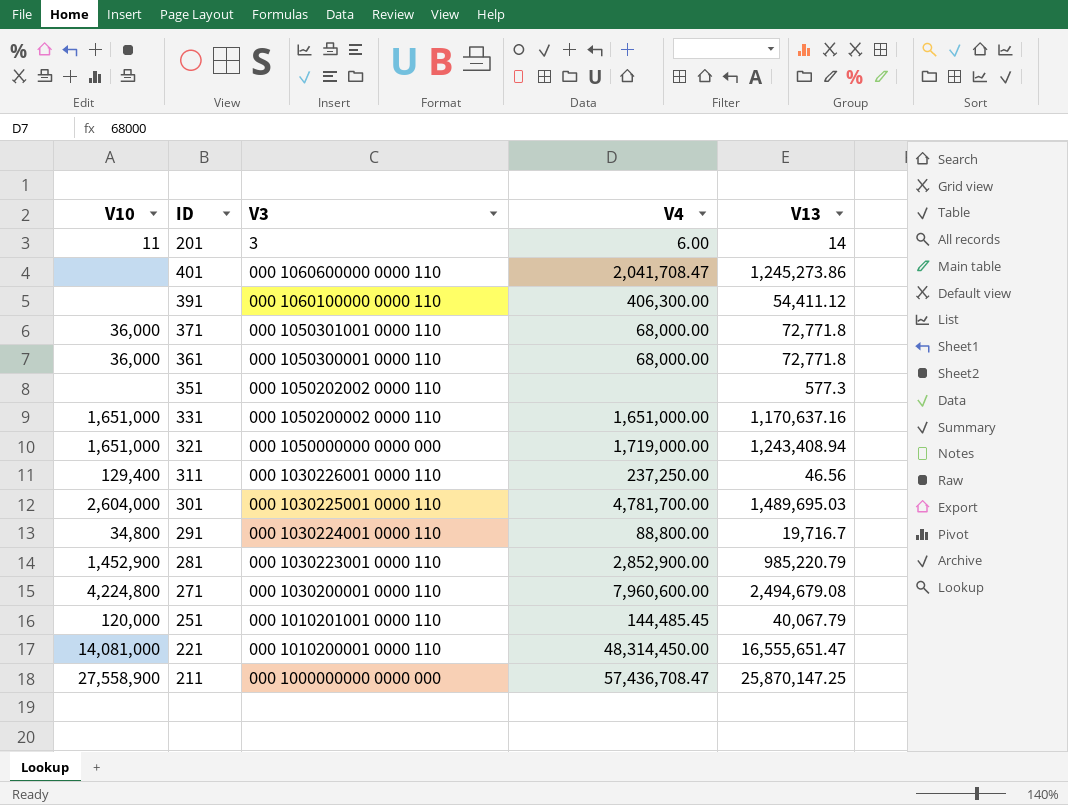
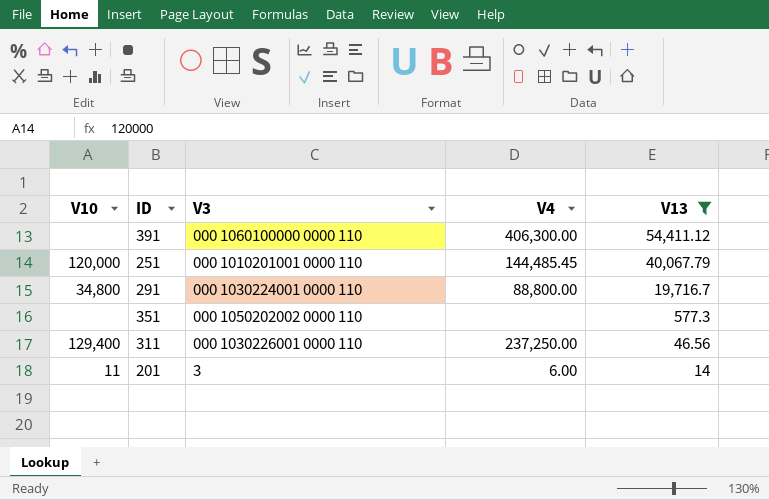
filter: none -> V13 <= 54,411.12
row order: V3 descending -> V13 descending

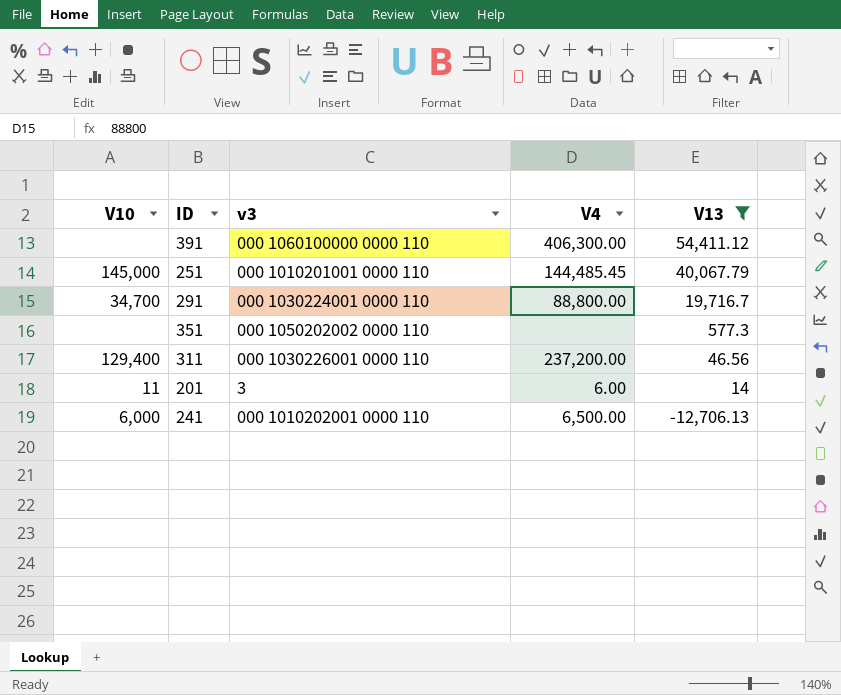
column name: V3 -> v3
251 | V10: 120,000 -> 145,000
291 | V10: 34,800 -> 34,700
311 | V4: 237,250.00 -> 237,200.00
row 241: none -> 6,000 | 000 1010202001 0000 110 | 6,500.00 | -12,706.13

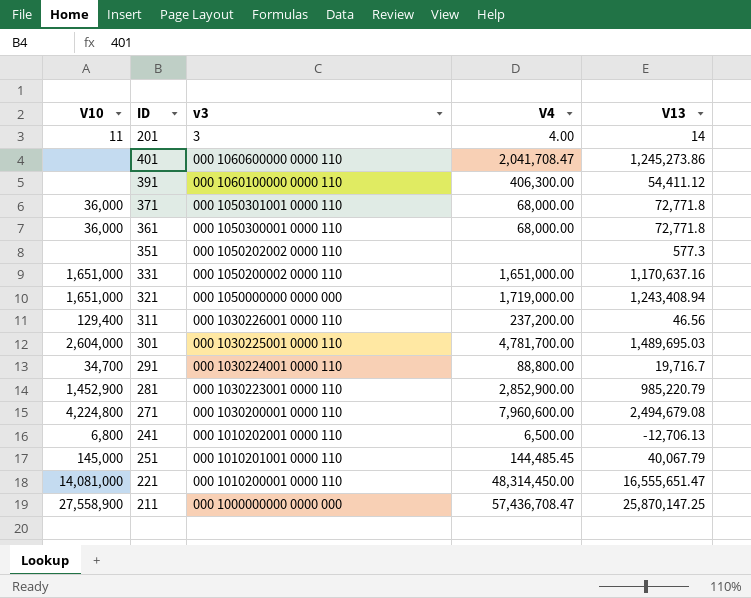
filter: V13 <= 54,411.12 -> none
row order: V13 descending -> v3 descending
201 | V4: 6.00 -> 4.00
241 | V10: 6,000 -> 6,800

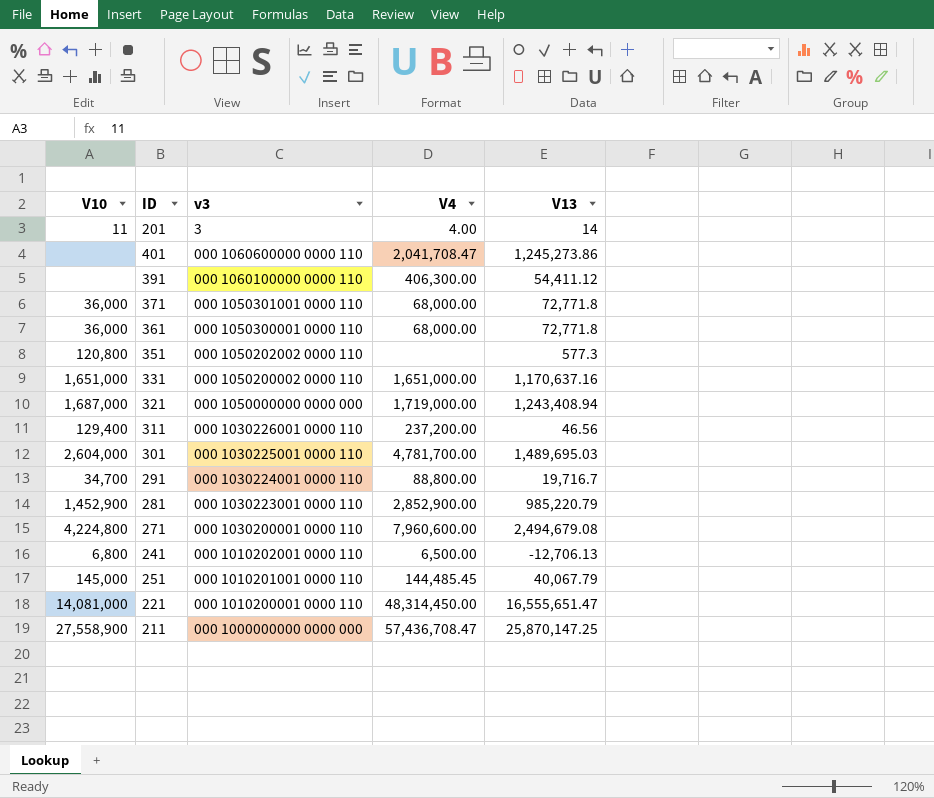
351 | V10: none -> 120,800
321 | V10: 1,651,000 -> 1,687,000

